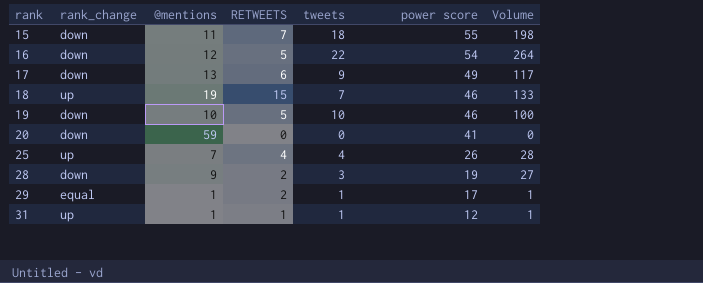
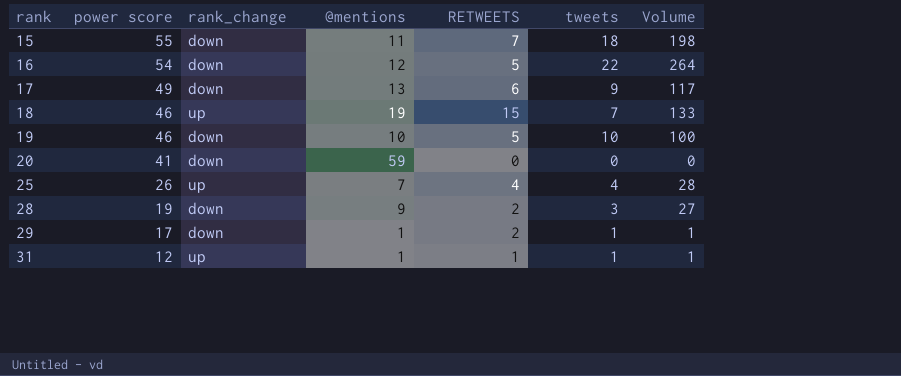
column power score | position: 6 -> 2
29 | rank_change: equal -> down

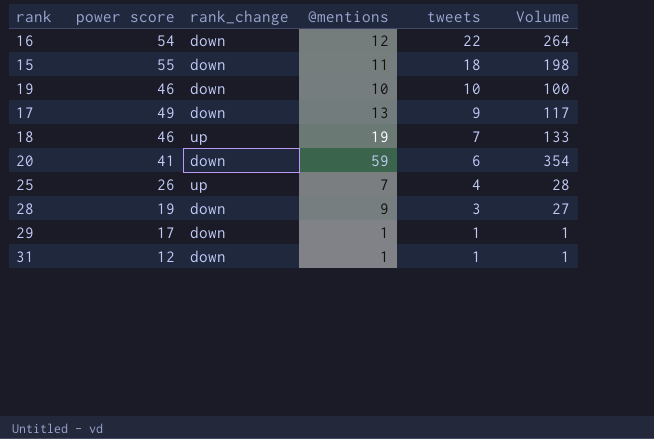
row order: rank ascending -> tweets descending
column RETWEETS | position: 5 -> none
20 | tweets: 0 -> 6
20 | Volume: 0 -> 354
31 | rank_change: up -> down

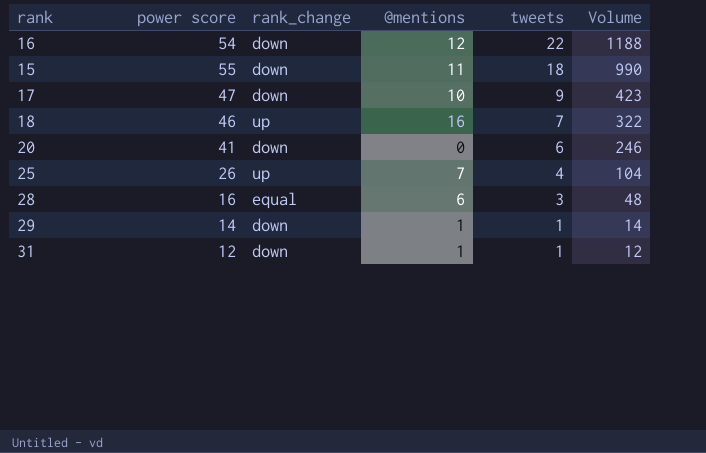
column Volume | formula: [@mentions] * [tweets] -> [power score] * [tweets]
row 19: 46 | down | 10 | 10 | 100 -> none
17 | power score: 49 -> 47
17 | @mentions: 13 -> 10
18 | @mentions: 19 -> 16
20 | @mentions: 59 -> 0
28 | power score: 19 -> 16
28 | rank_change: down -> equal
28 | @mentions: 9 -> 6
29 | power score: 17 -> 14

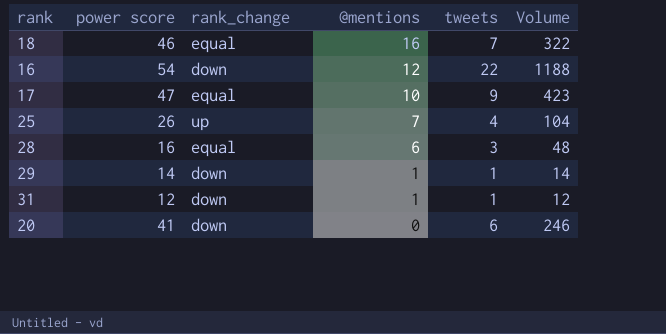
row order: tweets descending -> @mentions descending
row 15: 55 | down | 11 | 18 | 990 -> none
18 | rank_change: up -> equal
17 | rank_change: down -> equal

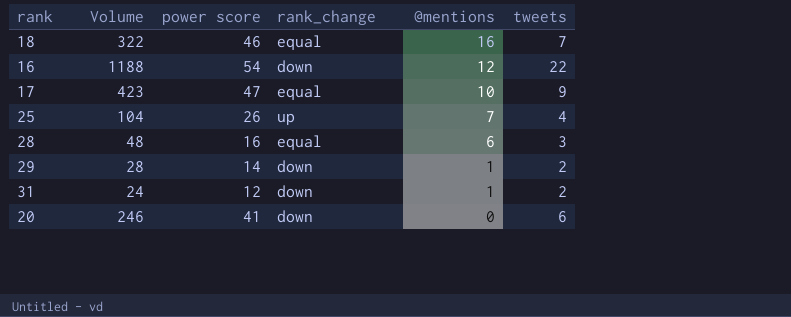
column Volume | position: 6 -> 2
29 | Volume: 14 -> 28
29 | tweets: 1 -> 2
31 | Volume: 12 -> 24
31 | tweets: 1 -> 2

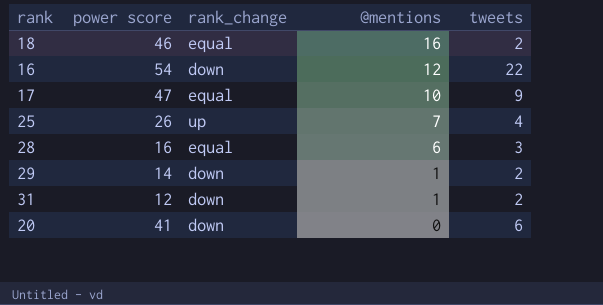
column Volume | formula: [power score] * [tweets] -> none
18 | tweets: 7 -> 2

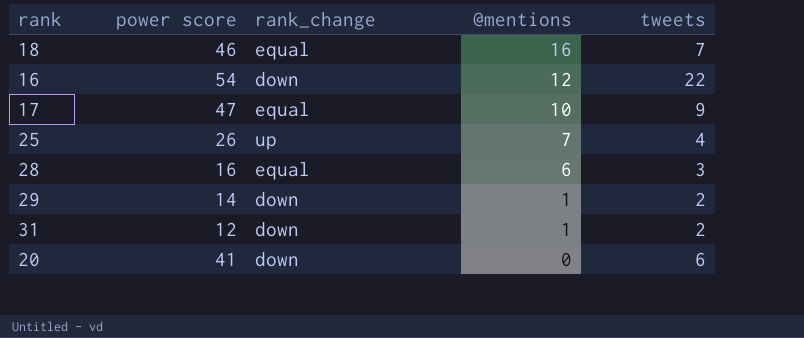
18 | tweets: 2 -> 7

